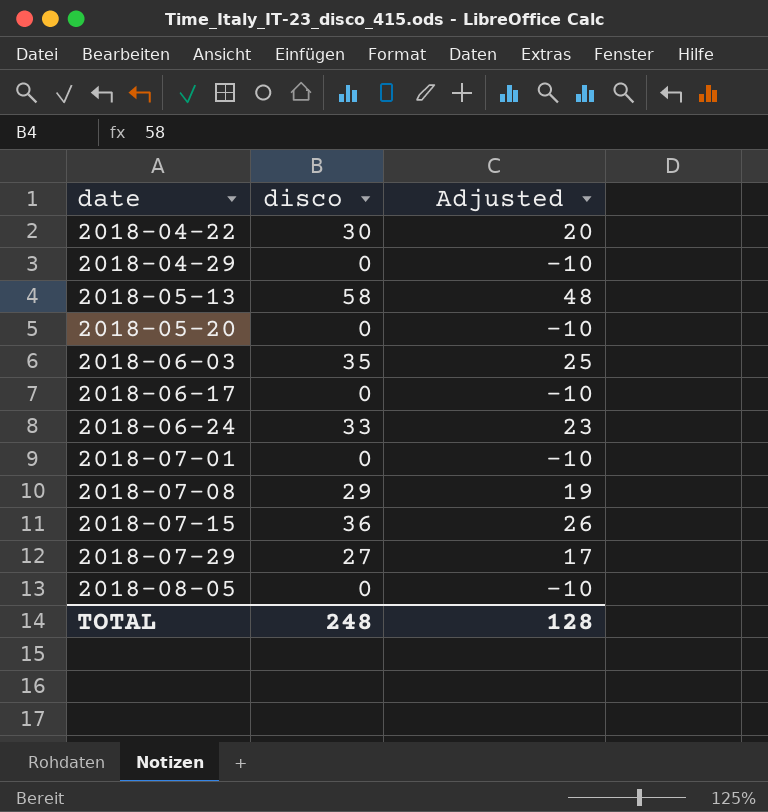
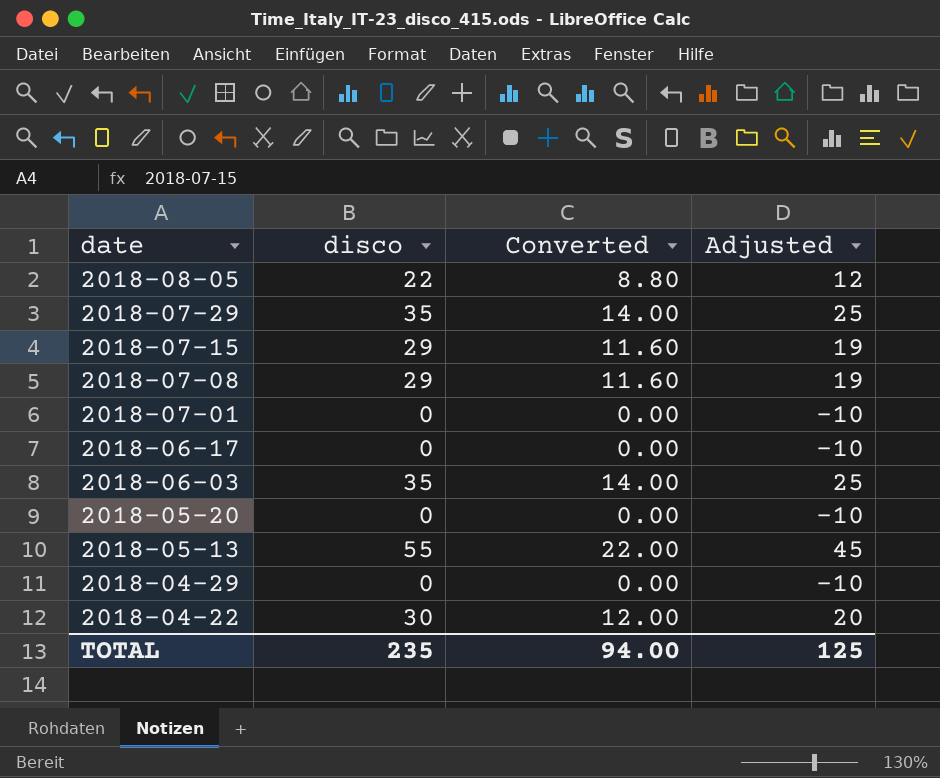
row order: date ascending -> date descending
column Converted | formula: none -> [disco] * 0.4
row 2018-06-24: 33 | 23 -> none
2018-08-05 | disco: 0 -> 22
2018-08-05 | Adjusted: -10 -> 12
2018-07-29 | disco: 27 -> 35
2018-07-29 | Adjusted: 17 -> 25
2018-07-15 | disco: 36 -> 29
2018-07-15 | Adjusted: 26 -> 19
2018-05-13 | disco: 58 -> 55
2018-05-13 | Adjusted: 48 -> 45
TOTAL | disco: 248 -> 235
TOTAL | Adjusted: 128 -> 125

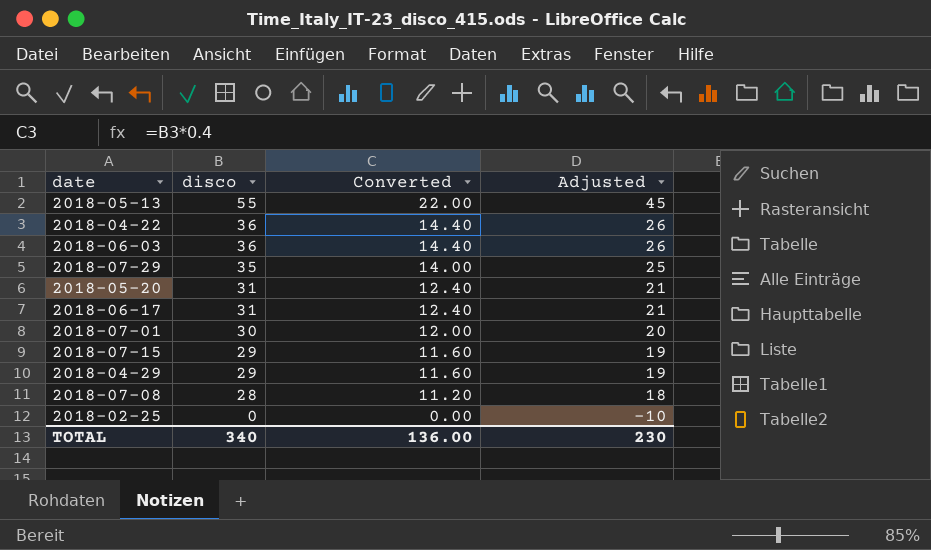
row order: date descending -> disco descending
row 2018-08-05: 22 | 8.80 | 12 -> none
2018-04-22 | disco: 30 -> 36
2018-04-22 | Converted: 12.00 -> 14.40
2018-04-22 | Adjusted: 20 -> 26
2018-06-03 | disco: 35 -> 36
2018-06-03 | Converted: 14.00 -> 14.40
2018-06-03 | Adjusted: 25 -> 26
2018-05-20 | disco: 0 -> 31
2018-05-20 | Converted: 0.00 -> 12.40
2018-05-20 | Adjusted: -10 -> 21
2018-06-17 | disco: 0 -> 31
2018-06-17 | Converted: 0.00 -> 12.40
2018-06-17 | Adjusted: -10 -> 21
2018-07-01 | disco: 0 -> 30
2018-07-01 | Converted: 0.00 -> 12.00
2018-07-01 | Adjusted: -10 -> 20
2018-04-29 | disco: 0 -> 29
2018-04-29 | Converted: 0.00 -> 11.60
2018-04-29 | Adjusted: -10 -> 19
2018-07-08 | disco: 29 -> 28
2018-07-08 | Converted: 11.60 -> 11.20
2018-07-08 | Adjusted: 19 -> 18
row 2018-02-25: none -> 0 | 0.00 | -10
TOTAL | disco: 235 -> 340
TOTAL | Converted: 94.00 -> 136.00
TOTAL | Adjusted: 125 -> 230

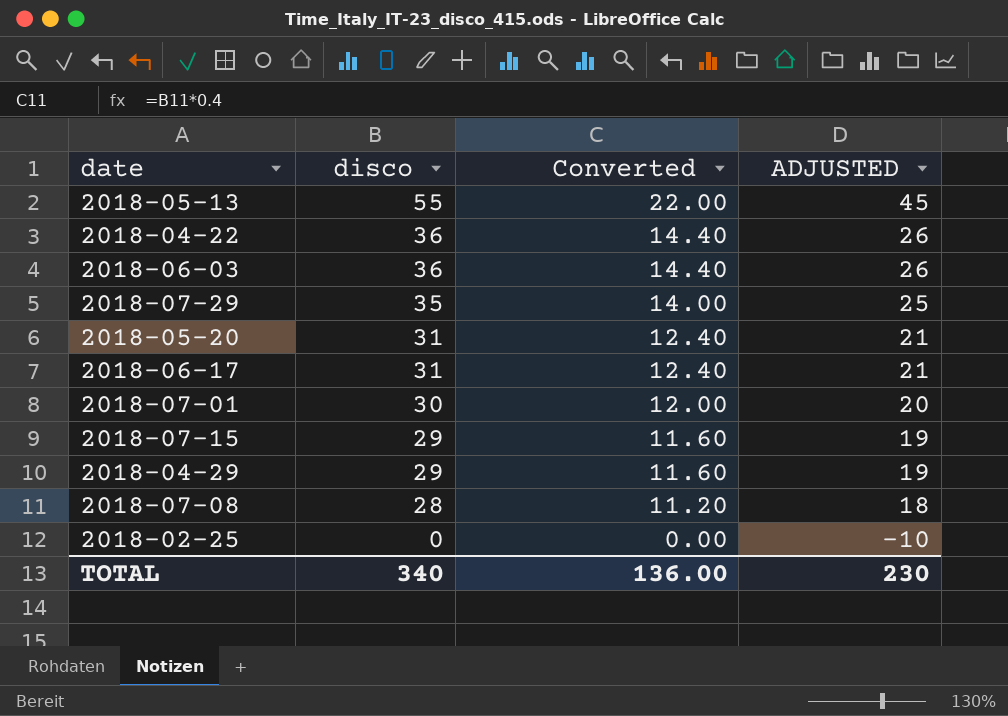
column name: Adjusted -> ADJUSTED

